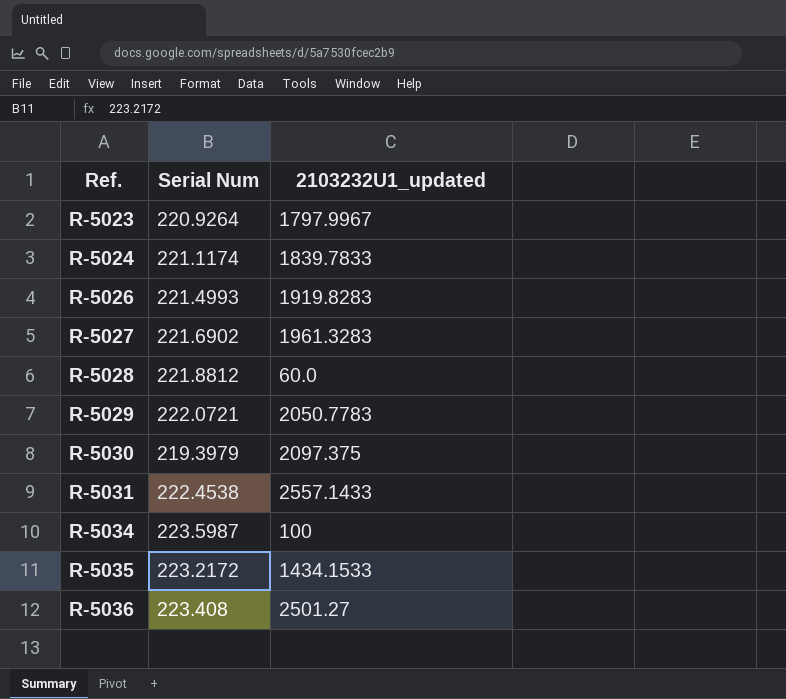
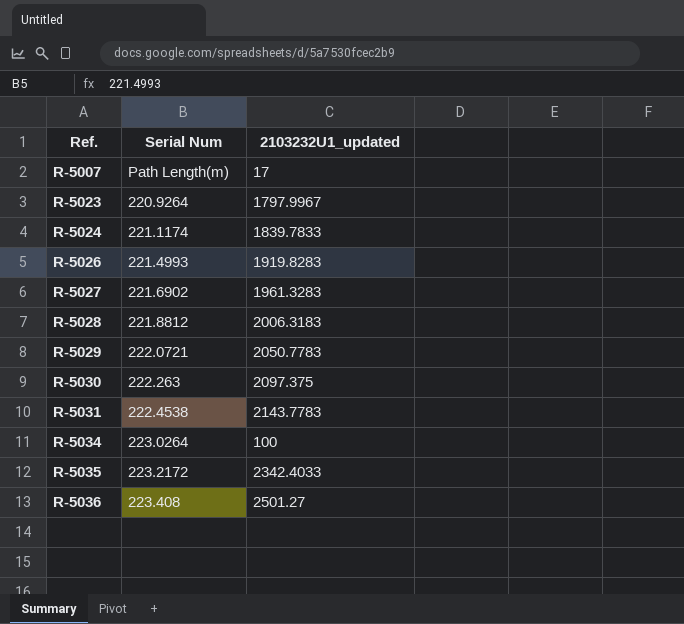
row R-5007: none -> Path Length(m) | 17
R-5028 | 2103232U1_updated: 60.0 -> 2006.3183
R-5030 | Serial Num: 219.3979 -> 222.263
R-5031 | 2103232U1_updated: 2557.1433 -> 2143.7783
R-5034 | Serial Num: 223.5987 -> 223.0264
R-5035 | 2103232U1_updated: 1434.1533 -> 2342.4033

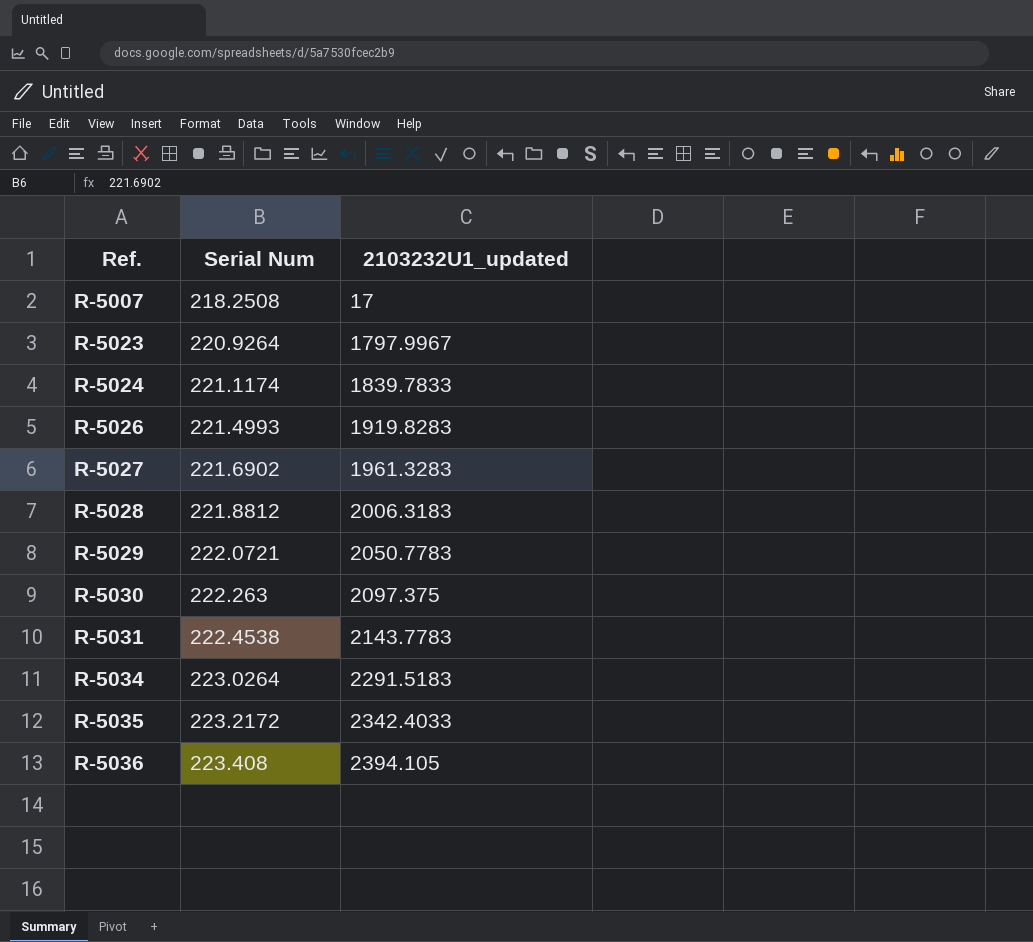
R-5007 | Serial Num: Path Length(m) -> 218.2508
R-5034 | 2103232U1_updated: 100 -> 2291.5183
R-5036 | 2103232U1_updated: 2501.27 -> 2394.105

